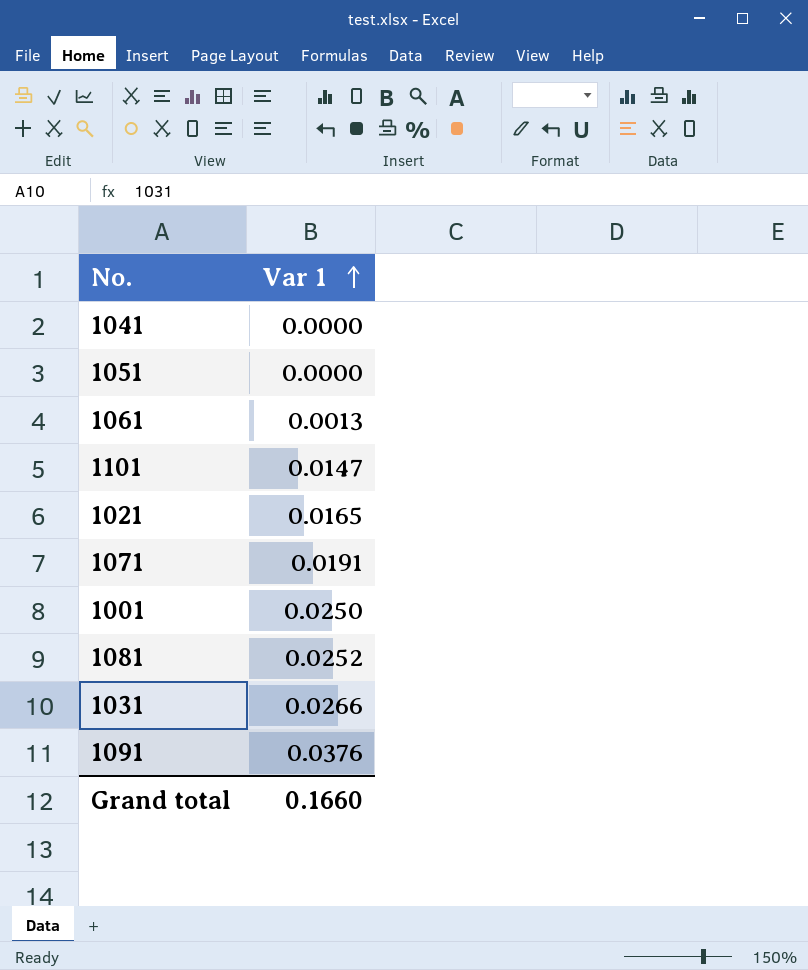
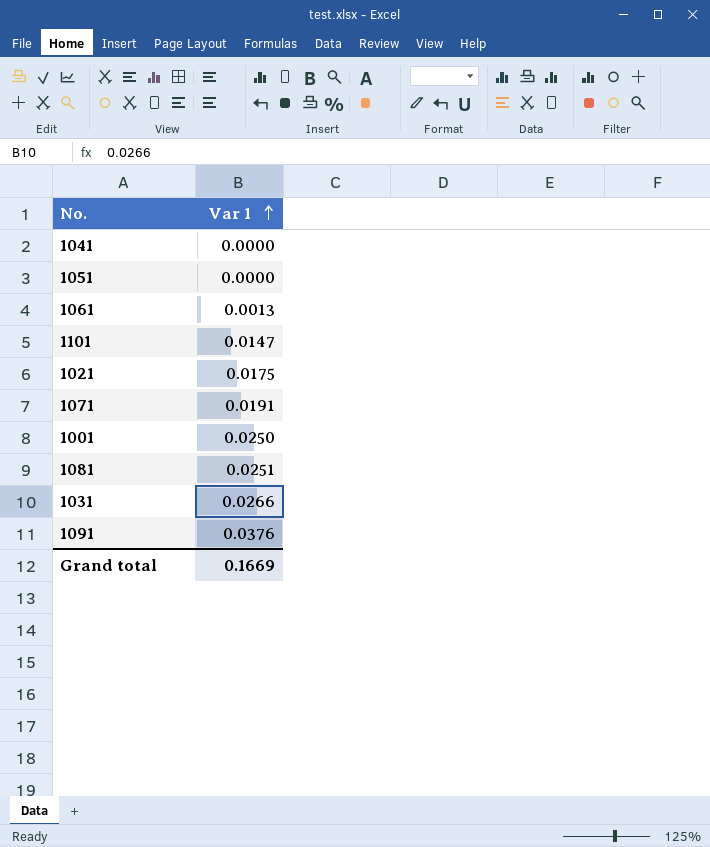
1021 | Var 1: 0.0165 -> 0.0175
1081 | Var 1: 0.0252 -> 0.0251
Grand total | Var 1: 0.1660 -> 0.1669

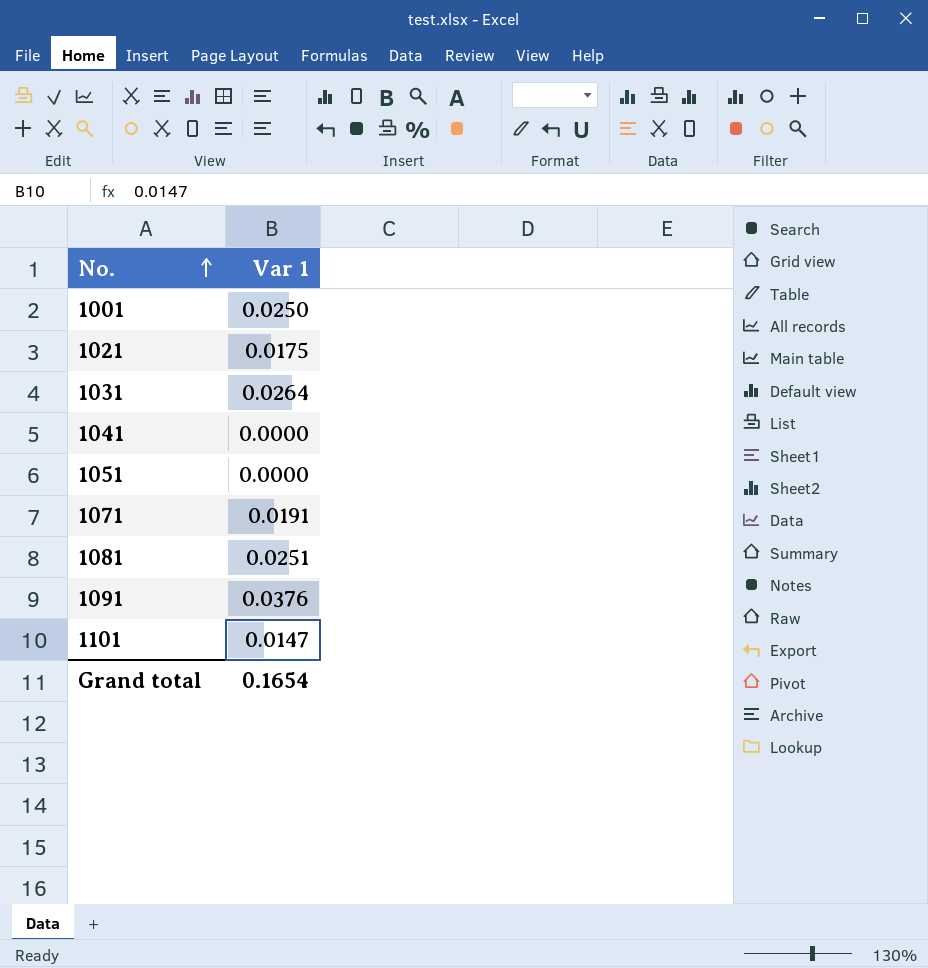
row order: Var 1 ascending -> No. ascending
row 1061: 0.0013 -> none
1031 | Var 1: 0.0266 -> 0.0264
Grand total | Var 1: 0.1669 -> 0.1654

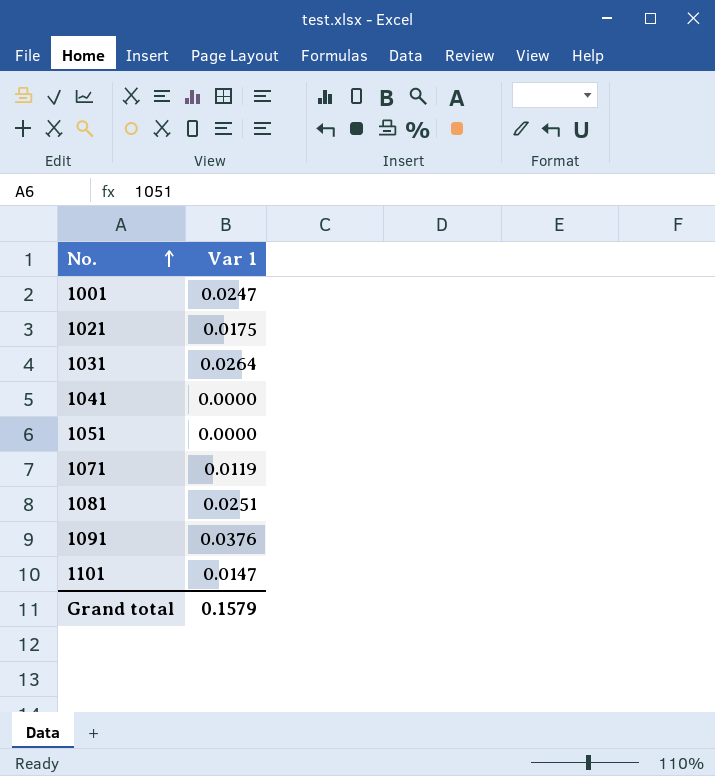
1001 | Var 1: 0.0250 -> 0.0247
1071 | Var 1: 0.0191 -> 0.0119
Grand total | Var 1: 0.1654 -> 0.1579

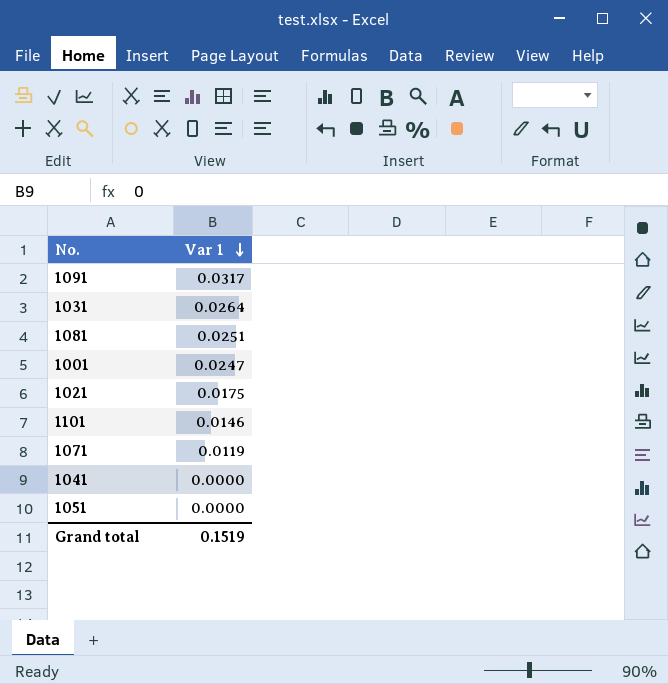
row order: No. ascending -> Var 1 descending
1091 | Var 1: 0.0376 -> 0.0317
1101 | Var 1: 0.0147 -> 0.0146
Grand total | Var 1: 0.1579 -> 0.1519

